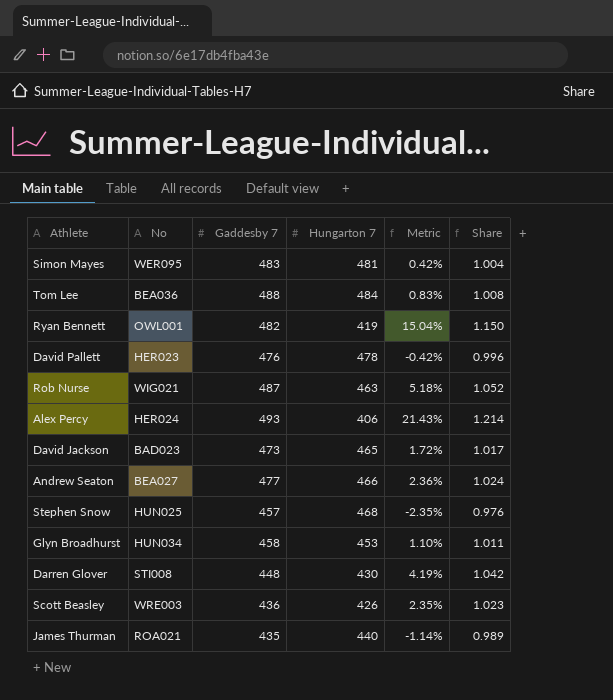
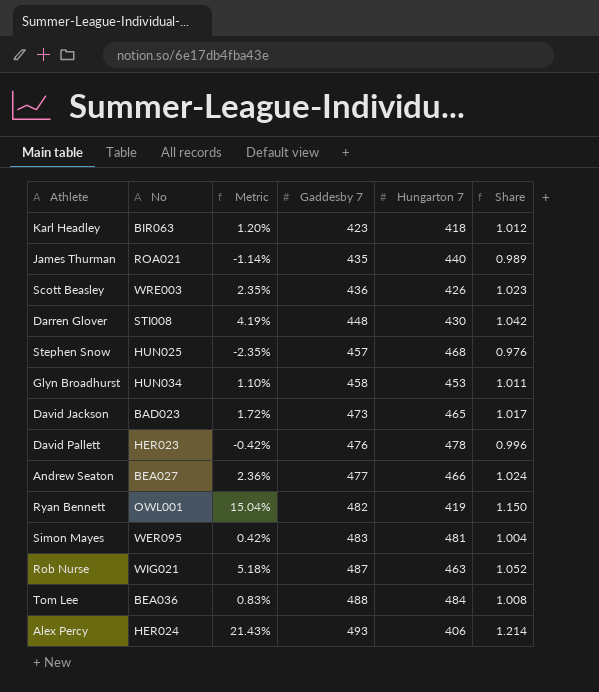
row order: none -> Gaddesby 7 ascending
column Metric | position: 5 -> 3
row Karl Headley: none -> BIR063 | 1.20% | 423 | 418 | 1.012

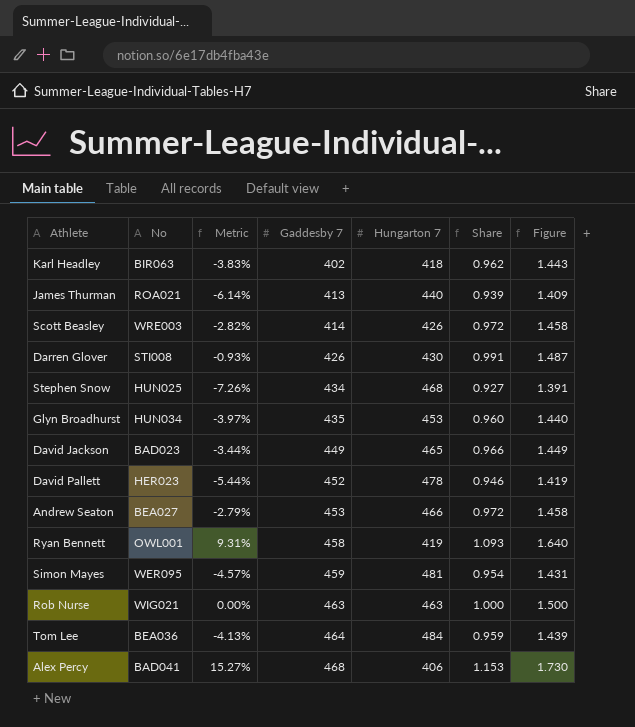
column Figure | formula: none -> [Share] * 1.5
Karl Headley | Metric: 1.20% -> -3.83%
Karl Headley | Gaddesby 7: 423 -> 402
Karl Headley | Share: 1.012 -> 0.962
James Thurman | Metric: -1.14% -> -6.14%
James Thurman | Gaddesby 7: 435 -> 413
James Thurman | Share: 0.989 -> 0.939
Scott Beasley | Metric: 2.35% -> -2.82%
Scott Beasley | Gaddesby 7: 436 -> 414
Scott Beasley | Share: 1.023 -> 0.972
Darren Glover | Metric: 4.19% -> -0.93%
Darren Glover | Gaddesby 7: 448 -> 426
Darren Glover | Share: 1.042 -> 0.991
Stephen Snow | Metric: -2.35% -> -7.26%
Stephen Snow | Gaddesby 7: 457 -> 434
Stephen Snow | Share: 0.976 -> 0.927
Glyn Broadhurst | Metric: 1.10% -> -3.97%
Glyn Broadhurst | Gaddesby 7: 458 -> 435
Glyn Broadhurst | Share: 1.011 -> 0.960
David Jackson | Metric: 1.72% -> -3.44%
David Jackson | Gaddesby 7: 473 -> 449
David Jackson | Share: 1.017 -> 0.966
David Pallett | Metric: -0.42% -> -5.44%
David Pallett | Gaddesby 7: 476 -> 452
David Pallett | Share: 0.996 -> 0.946
Andrew Seaton | Metric: 2.36% -> -2.79%
Andrew Seaton | Gaddesby 7: 477 -> 453
Andrew Seaton | Share: 1.024 -> 0.972
Ryan Bennett | Metric: 15.04% -> 9.31%
Ryan Bennett | Gaddesby 7: 482 -> 458
Ryan Bennett | Share: 1.150 -> 1.093
Simon Mayes | Metric: 0.42% -> -4.57%
Simon Mayes | Gaddesby 7: 483 -> 459
Simon Mayes | Share: 1.004 -> 0.954
Rob Nurse | Metric: 5.18% -> 0.00%
Rob Nurse | Gaddesby 7: 487 -> 463
Rob Nurse | Share: 1.052 -> 1.000
Tom Lee | Metric: 0.83% -> -4.13%
Tom Lee | Gaddesby 7: 488 -> 464
Tom Lee | Share: 1.008 -> 0.959
Alex Percy | No: HER024 -> BAD041
Alex Percy | Metric: 21.43% -> 15.27%
Alex Percy | Gaddesby 7: 493 -> 468
Alex Percy | Share: 1.214 -> 1.153

